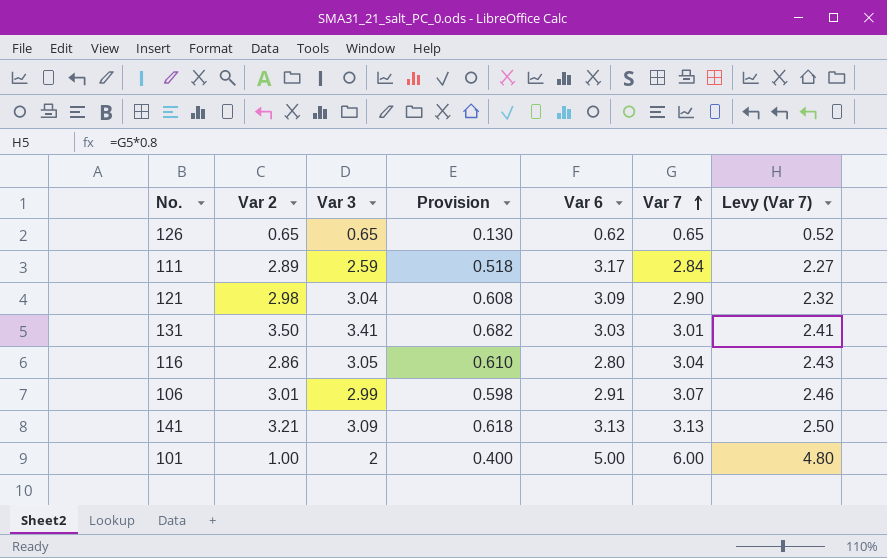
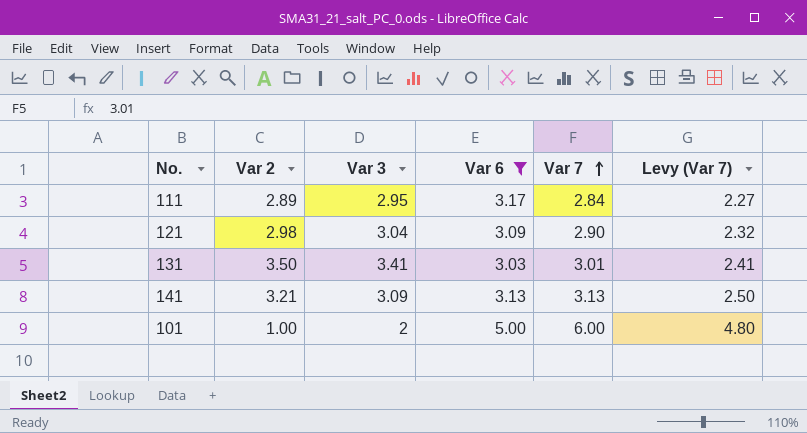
filter: none -> Var 6 >= 3.03
column Provision | formula: [Var 3] * 0.2 -> none
111 | Var 3: 2.59 -> 2.95

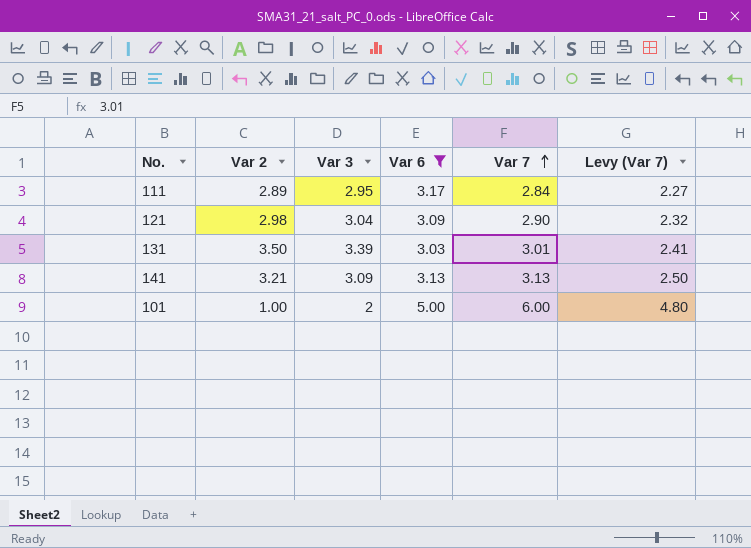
131 | Var 3: 3.41 -> 3.39

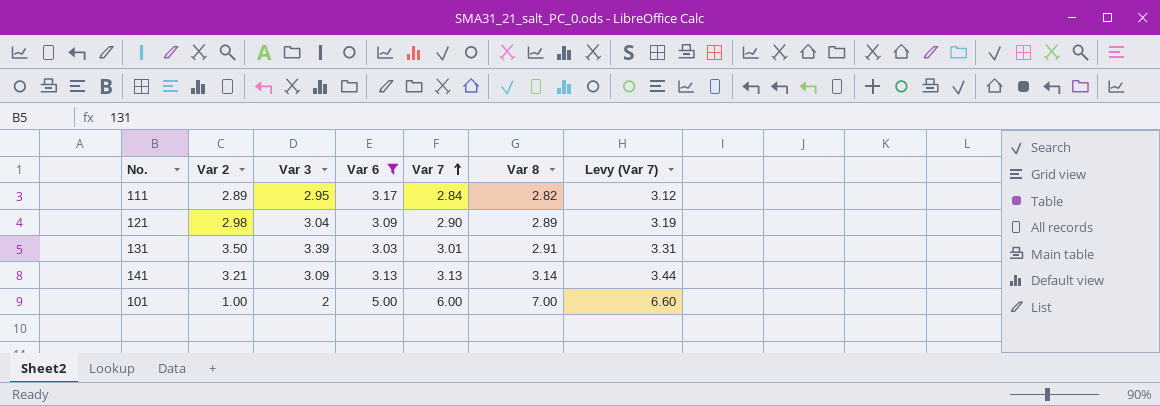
column Var 8 | position: none -> 6
column Levy (Var 7) | formula: [Var 7] * 0.8 -> [Var 7] * 1.1

